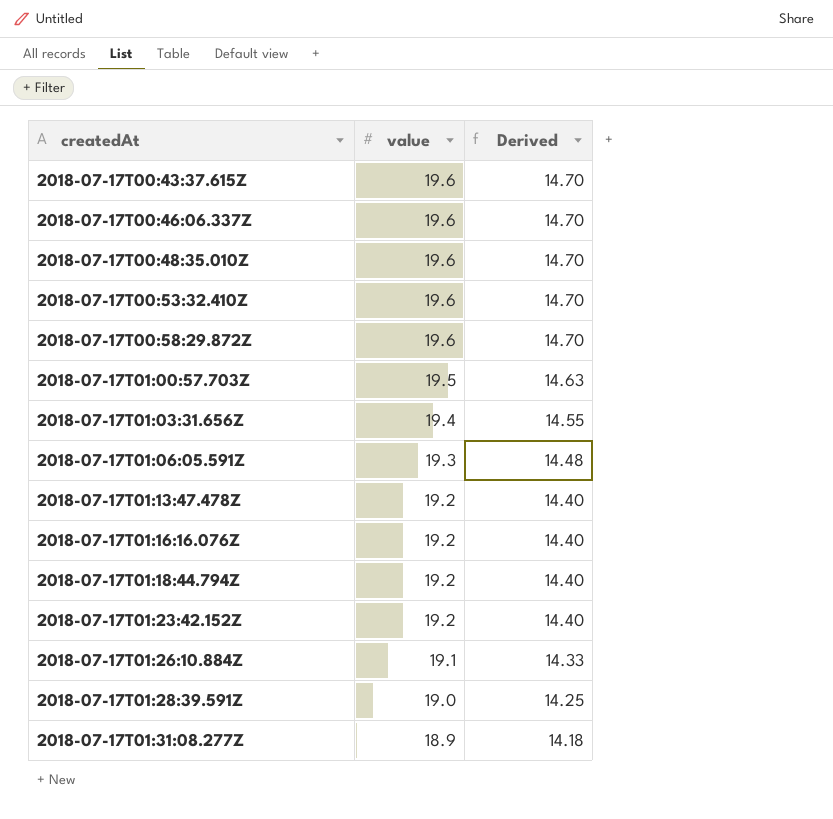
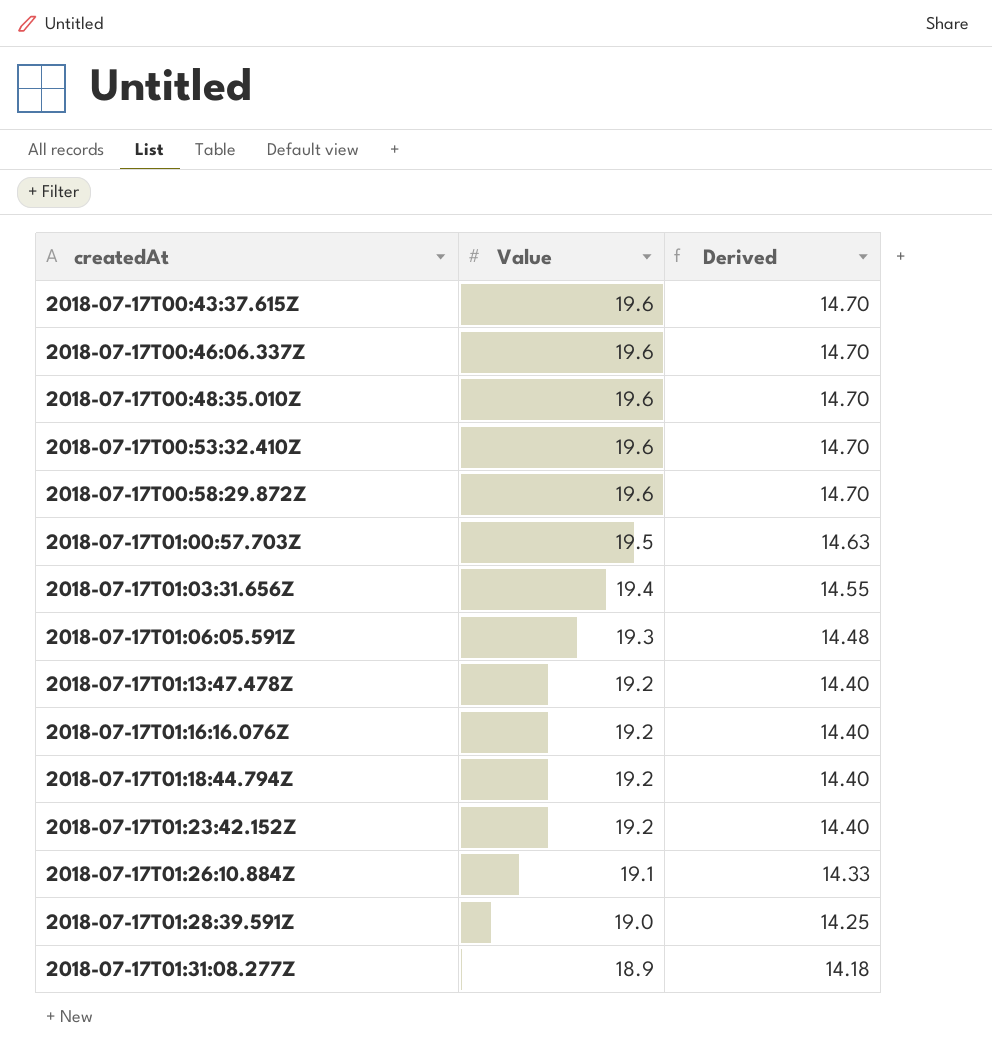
column name: value -> Value

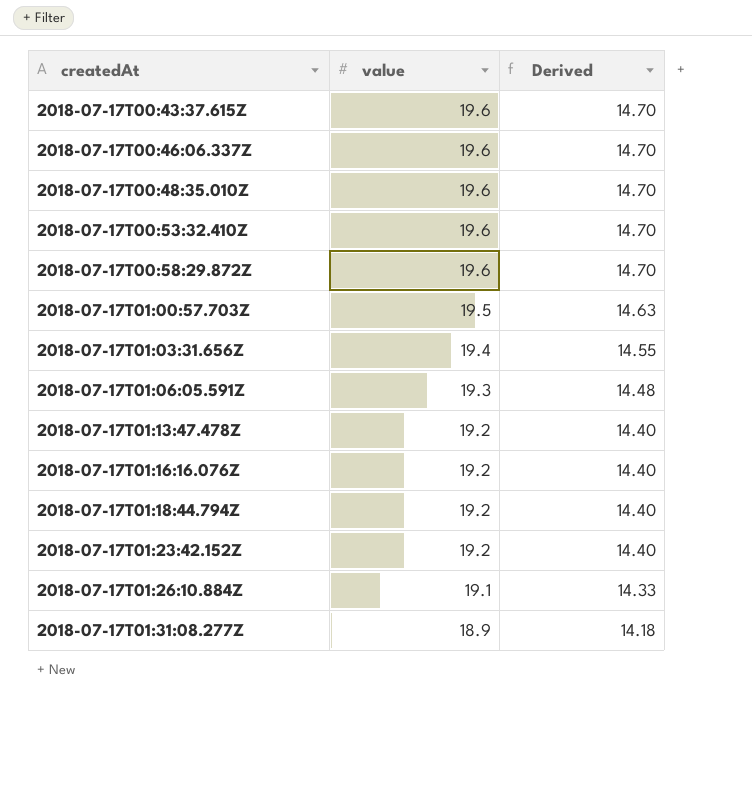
column name: Value -> value
row 2018-07-17T01:28:39.591Z: 19.0 | 14.25 -> none

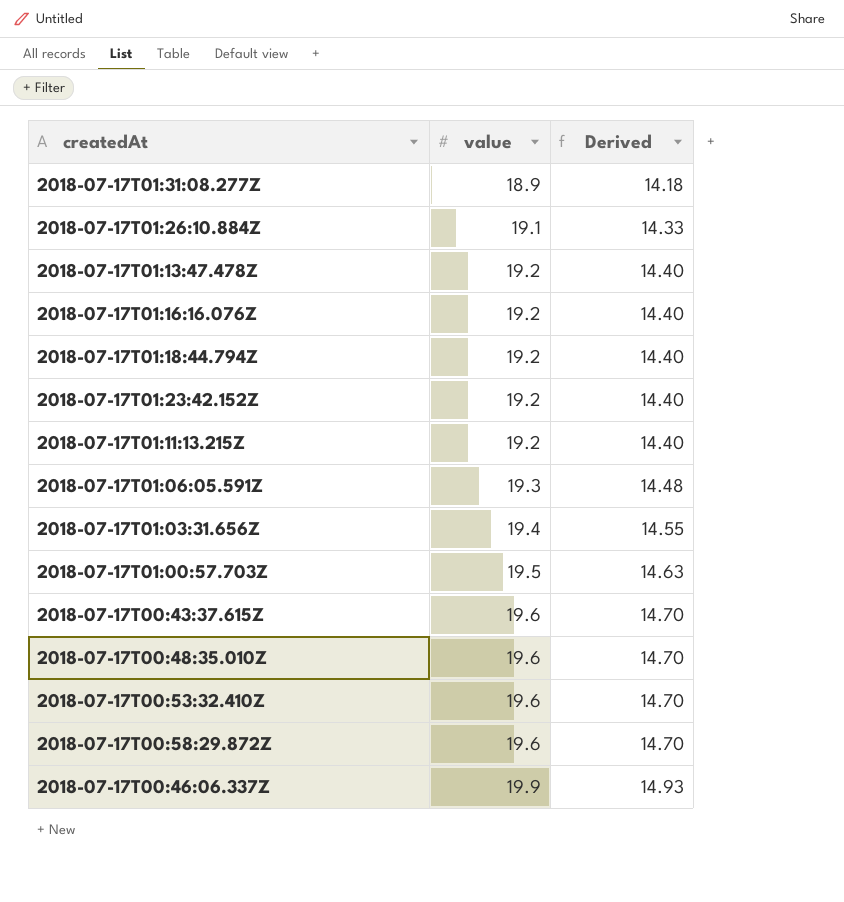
row order: createdAt ascending -> value ascending
row 2018-07-17T01:11:13.215Z: none -> 19.2 | 14.40
2018-07-17T00:46:06.337Z | value: 19.6 -> 19.9
2018-07-17T00:46:06.337Z | Derived: 14.70 -> 14.93

